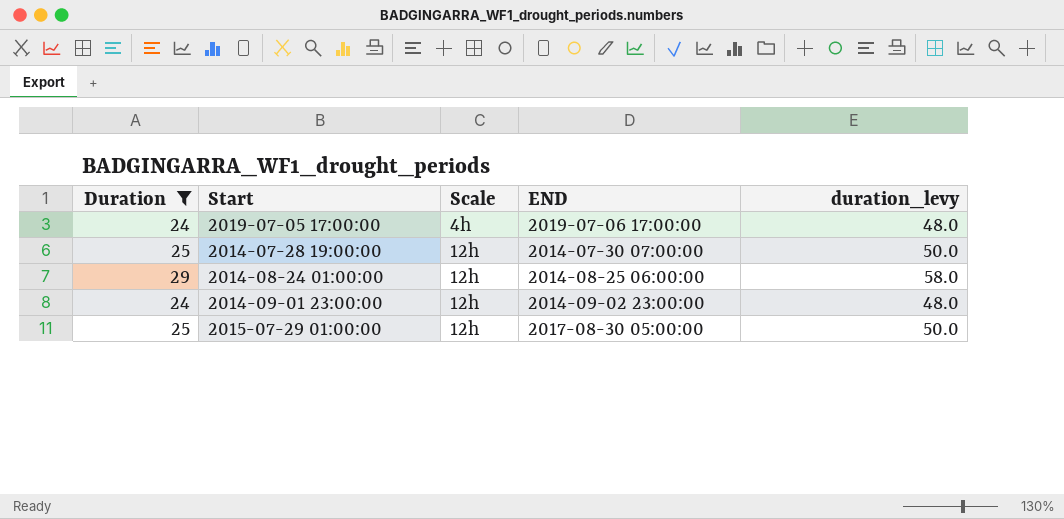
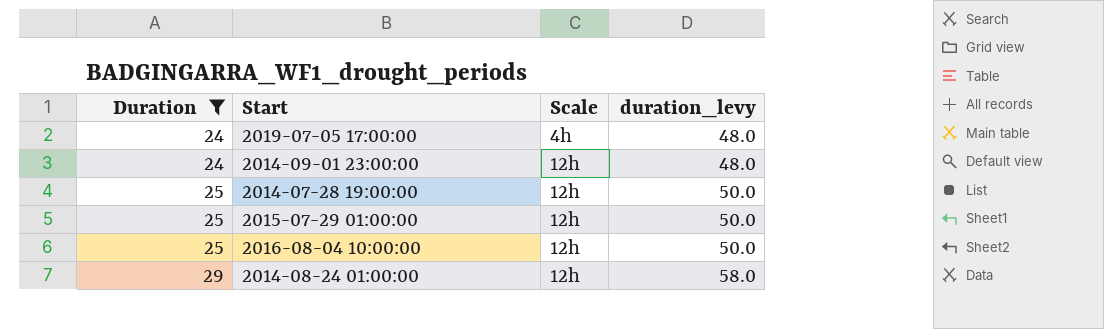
row order: Scale ascending -> Duration ascending
column END | position: 4 -> none
row 2016-08-04 10:00:00: none -> 25 | 12h | 50.0

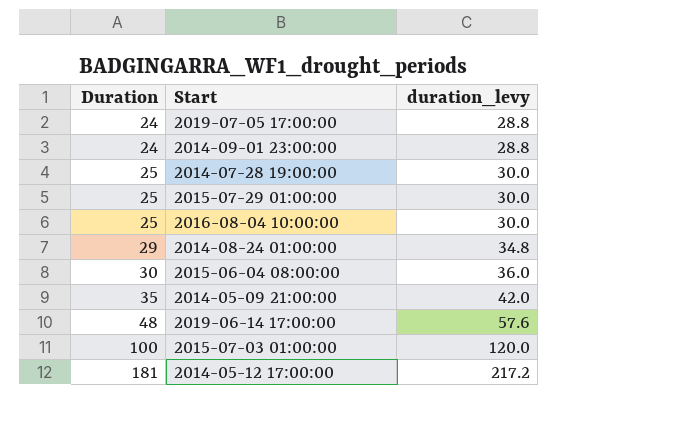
filter: Duration <= 29 -> none
column Scale | position: 3 -> none
column duration_levy | formula: [Duration] * 2 -> [Duration] * 1.2

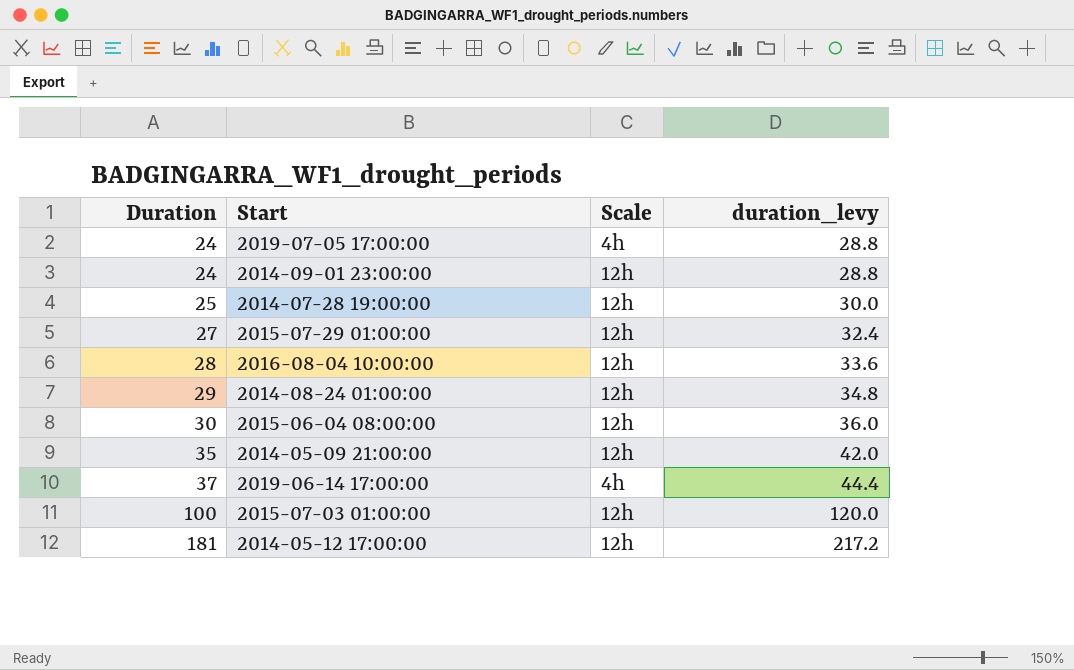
column Scale | position: none -> 3
2015-07-29 01:00:00 | Duration: 25 -> 27
2015-07-29 01:00:00 | duration_levy: 30.0 -> 32.4
2016-08-04 10:00:00 | Duration: 25 -> 28
2016-08-04 10:00:00 | duration_levy: 30.0 -> 33.6
2019-06-14 17:00:00 | Duration: 48 -> 37
2019-06-14 17:00:00 | duration_levy: 57.6 -> 44.4

